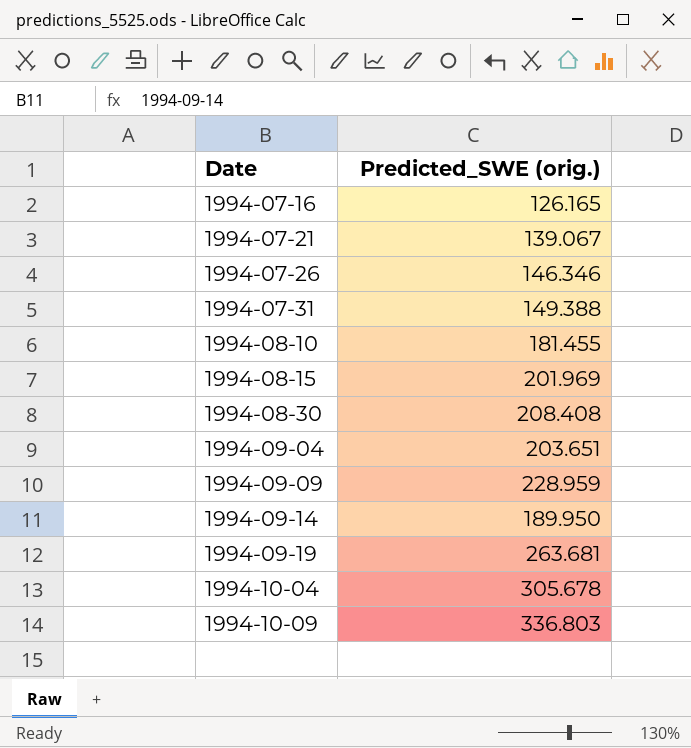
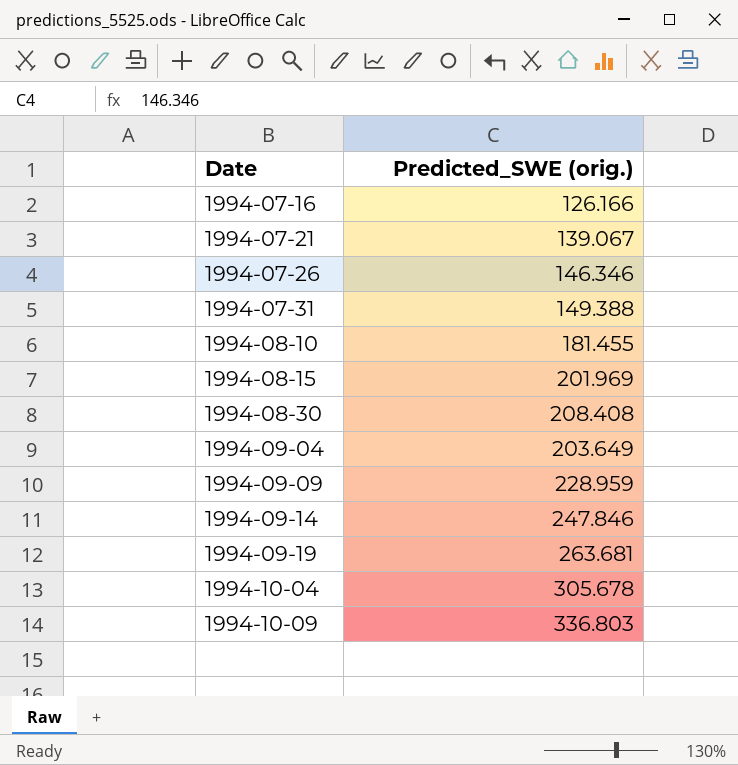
1994-07-16 | Predicted_SWE (orig.): 126.165 -> 126.166
1994-09-04 | Predicted_SWE (orig.): 203.651 -> 203.649
1994-09-14 | Predicted_SWE (orig.): 189.950 -> 247.846

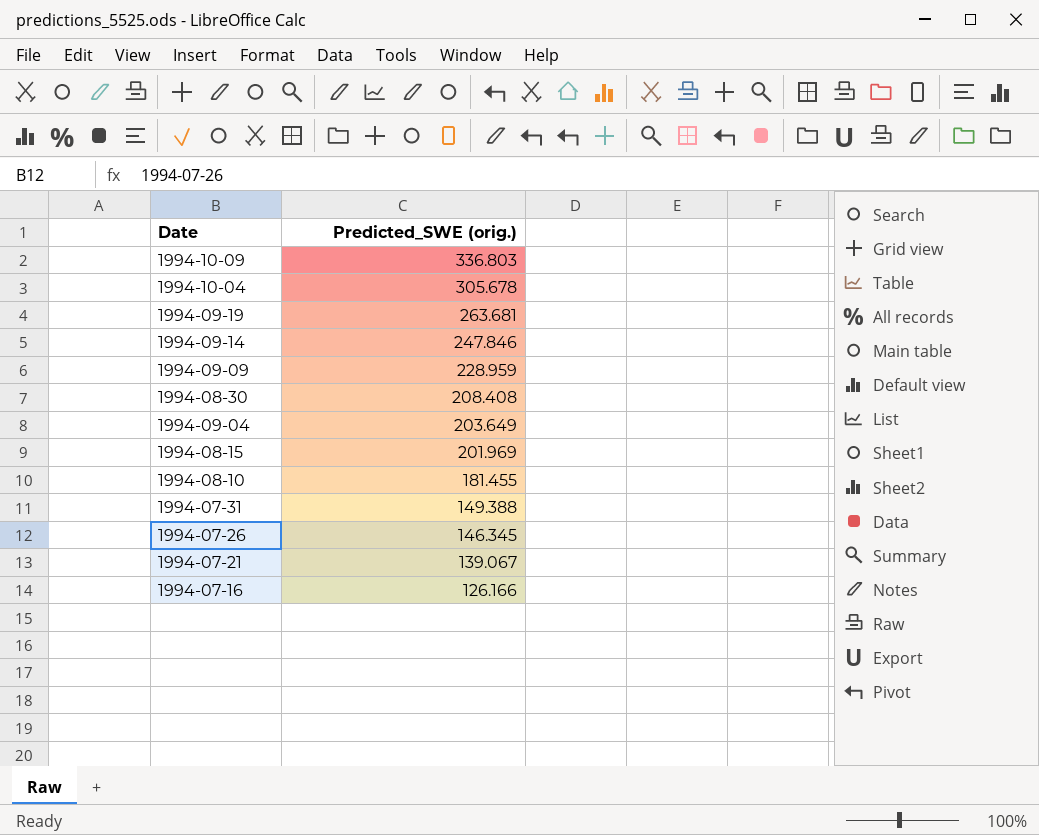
row order: Date ascending -> Predicted_SWE (orig.) descending
1994-07-26 | Predicted_SWE (orig.): 146.346 -> 146.345

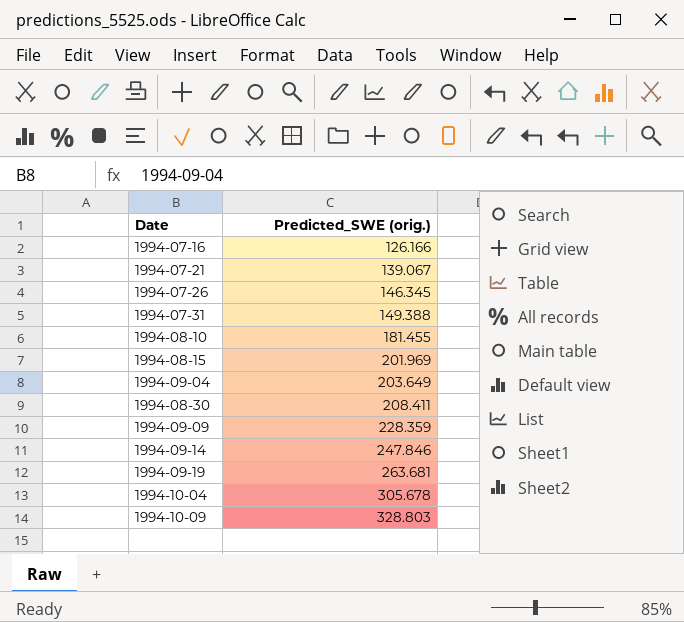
row order: Predicted_SWE (orig.) descending -> Predicted_SWE (orig.) ascending
1994-08-30 | Predicted_SWE (orig.): 208.408 -> 208.411
1994-09-09 | Predicted_SWE (orig.): 228.959 -> 228.359
1994-10-09 | Predicted_SWE (orig.): 336.803 -> 328.803

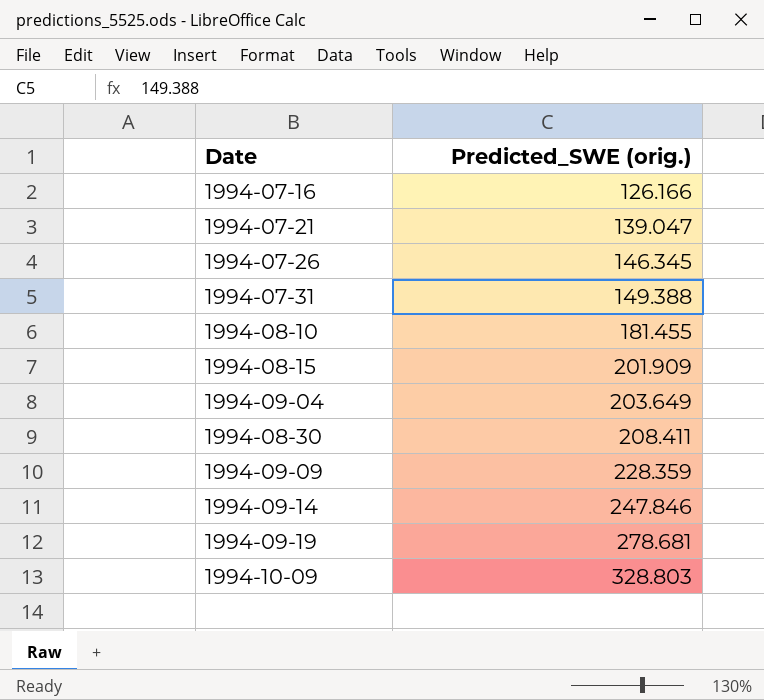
row 1994-10-04: 305.678 -> none
1994-07-21 | Predicted_SWE (orig.): 139.067 -> 139.047
1994-08-15 | Predicted_SWE (orig.): 201.969 -> 201.909
1994-09-19 | Predicted_SWE (orig.): 263.681 -> 278.681

